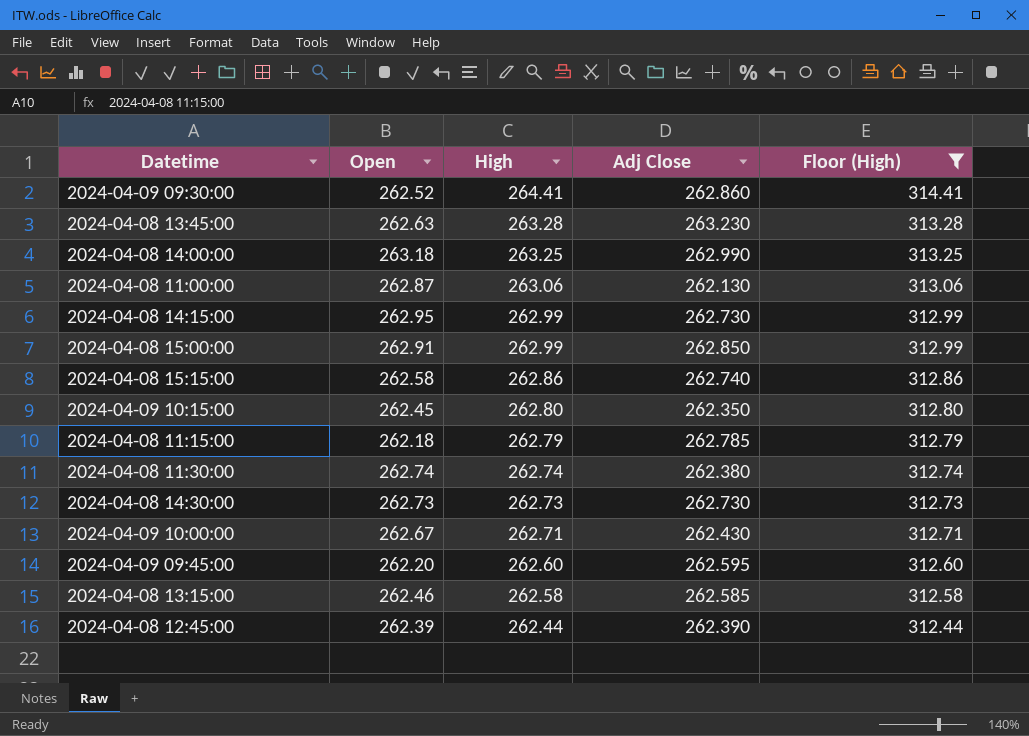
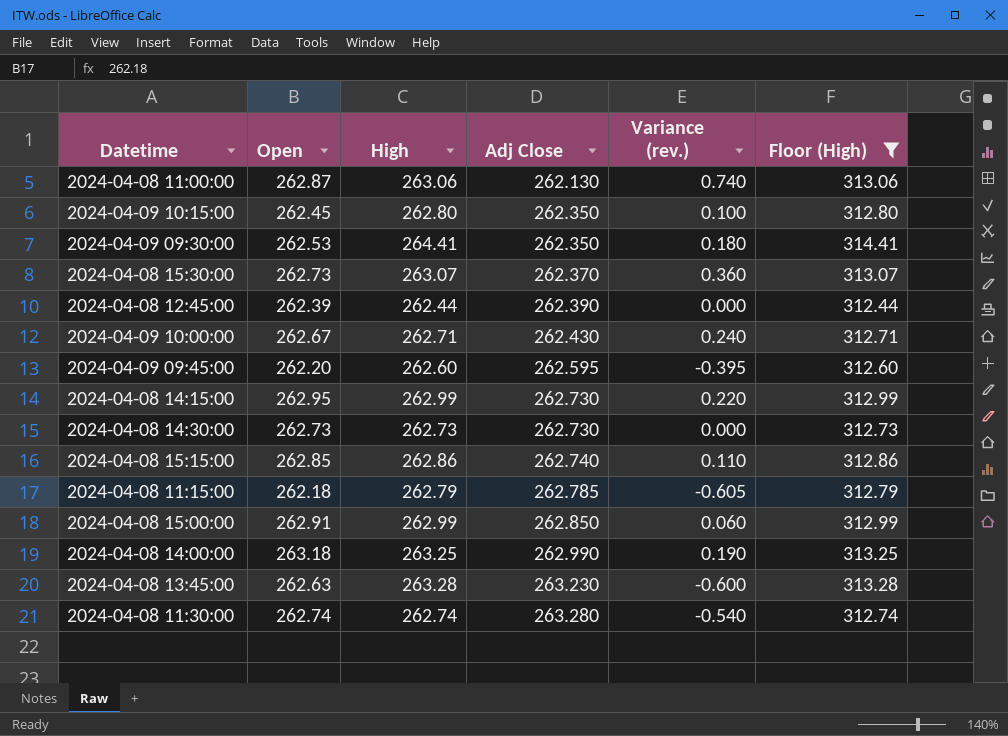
row order: High descending -> Adj Close ascending
column Variance (rev.) | formula: none -> [Open] - [Adj Close]
row 2024-04-08 13:15:00: 262.46 | 262.58 | 262.585 | 312.58 -> none
2024-04-09 09:30:00 | Open: 262.52 -> 262.53
2024-04-09 09:30:00 | Adj Close: 262.860 -> 262.350
row 2024-04-08 15:30:00: none -> 262.73 | 263.07 | 262.370 | 0.360 | 313.07
2024-04-08 15:15:00 | Open: 262.58 -> 262.85
2024-04-08 11:30:00 | Adj Close: 262.380 -> 263.280

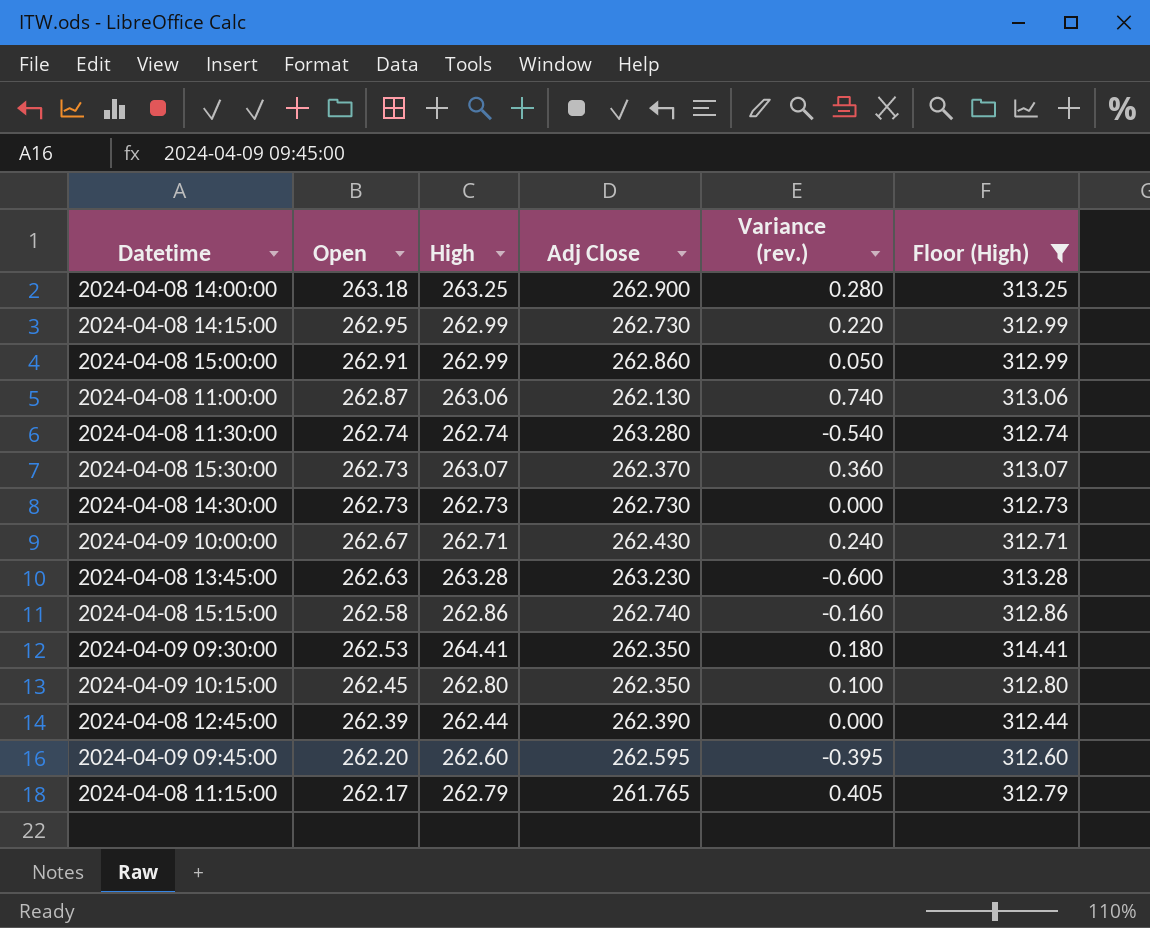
row order: Adj Close ascending -> Open descending
2024-04-08 14:00:00 | Adj Close: 262.990 -> 262.900
2024-04-08 14:00:00 | Variance (rev.): 0.190 -> 0.280
2024-04-08 15:00:00 | Adj Close: 262.850 -> 262.860
2024-04-08 15:00:00 | Variance (rev.): 0.060 -> 0.050
2024-04-08 15:15:00 | Open: 262.85 -> 262.58
2024-04-08 15:15:00 | Variance (rev.): 0.110 -> -0.160
2024-04-08 11:15:00 | Open: 262.18 -> 262.17
2024-04-08 11:15:00 | Adj Close: 262.785 -> 261.765
2024-04-08 11:15:00 | Variance (rev.): -0.605 -> 0.405

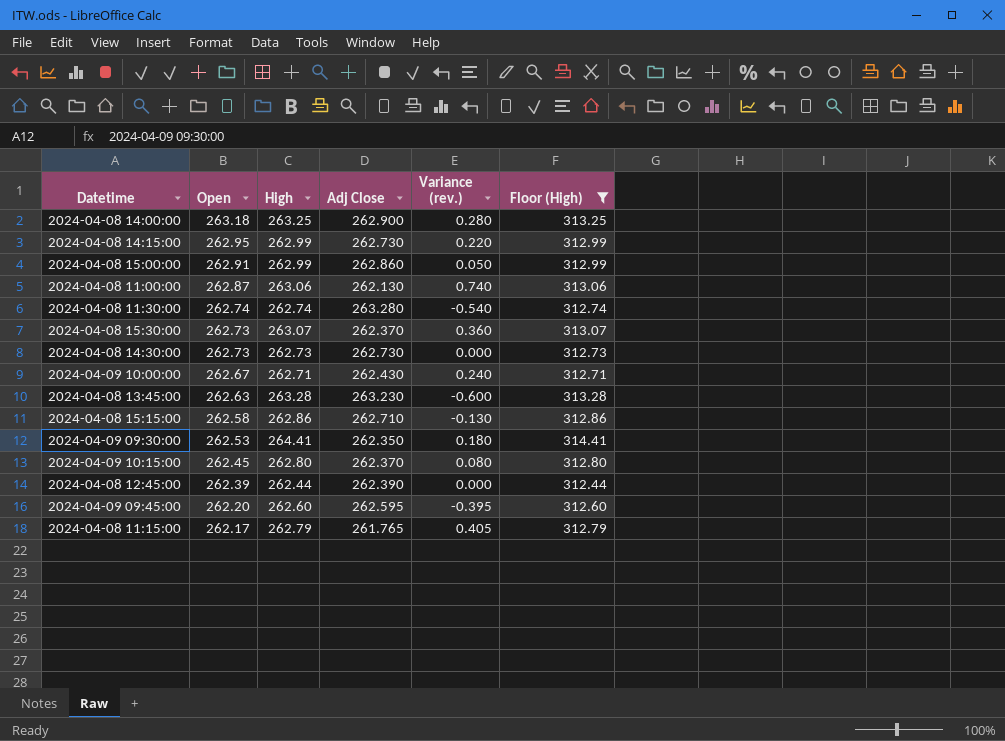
2024-04-08 15:15:00 | Adj Close: 262.740 -> 262.710
2024-04-08 15:15:00 | Variance (rev.): -0.160 -> -0.130
2024-04-09 10:15:00 | Adj Close: 262.350 -> 262.370
2024-04-09 10:15:00 | Variance (rev.): 0.100 -> 0.080

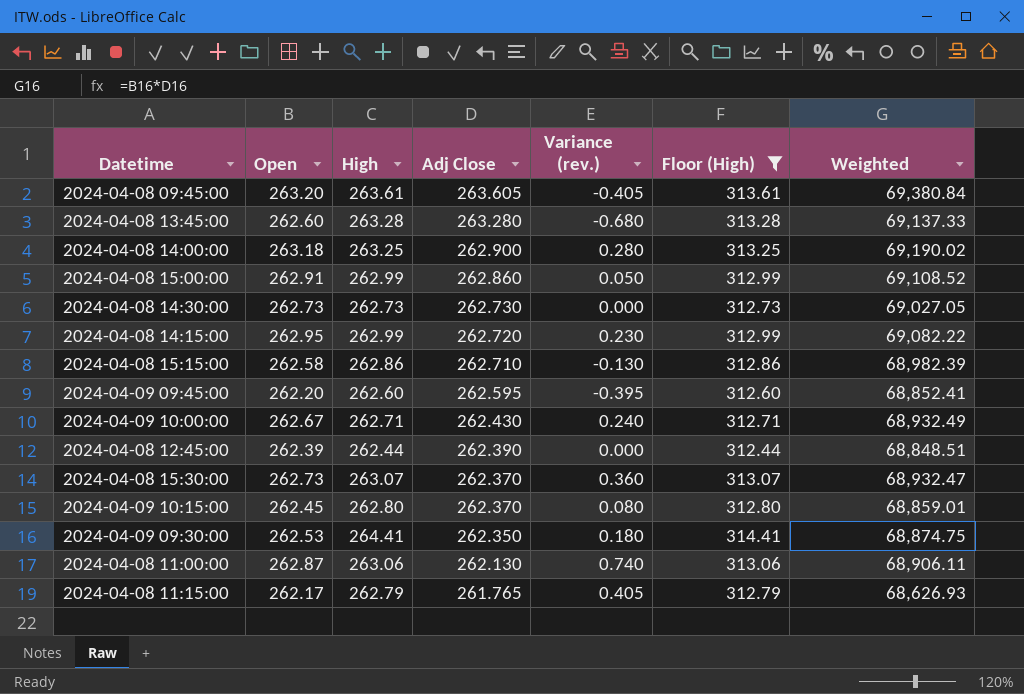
row order: Open descending -> Adj Close descending
column Weighted | formula: none -> [Open] * [Adj Close]
row 2024-04-08 11:30:00: 262.74 | 262.74 | 263.280 | -0.540 | 312.74 -> none
row 2024-04-08 09:45:00: none -> 263.20 | 263.61 | 263.605 | -0.405 | 313.61 | 69,380.84
2024-04-08 13:45:00 | Open: 262.63 -> 262.60
2024-04-08 13:45:00 | Adj Close: 263.230 -> 263.280
2024-04-08 13:45:00 | Variance (rev.): -0.600 -> -0.680
2024-04-08 14:15:00 | Adj Close: 262.730 -> 262.720
2024-04-08 14:15:00 | Variance (rev.): 0.220 -> 0.230

